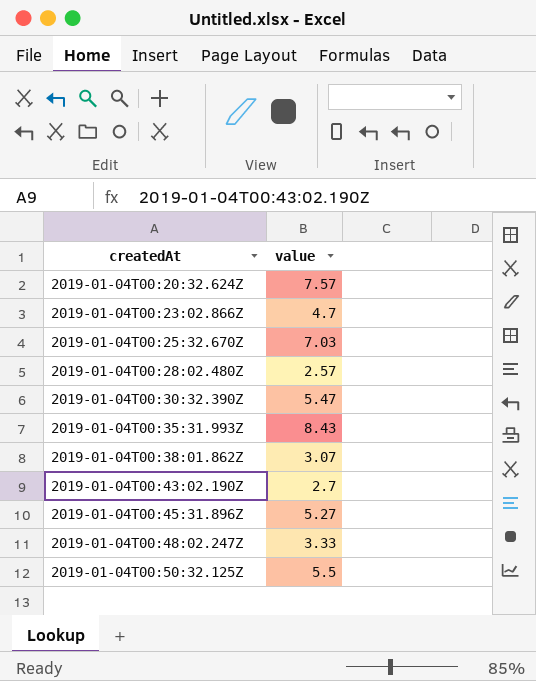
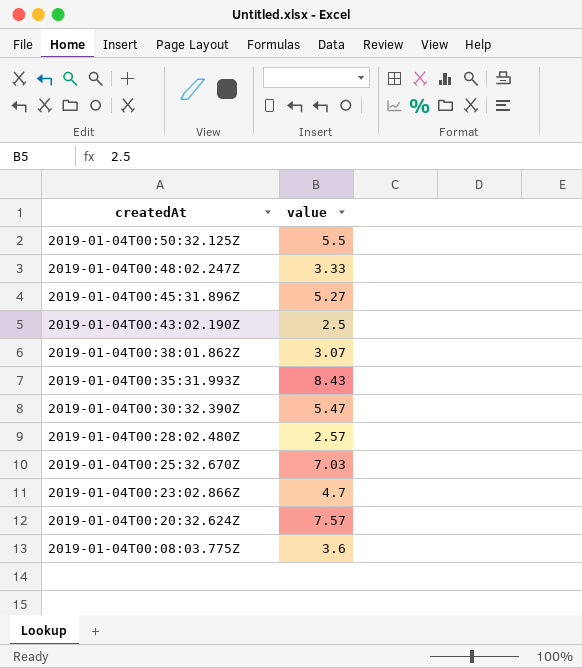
row order: createdAt ascending -> createdAt descending
2019-01-04T00:43:02.190Z | value: 2.7 -> 2.5
row 2019-01-04T00:08:03.775Z: none -> 3.6

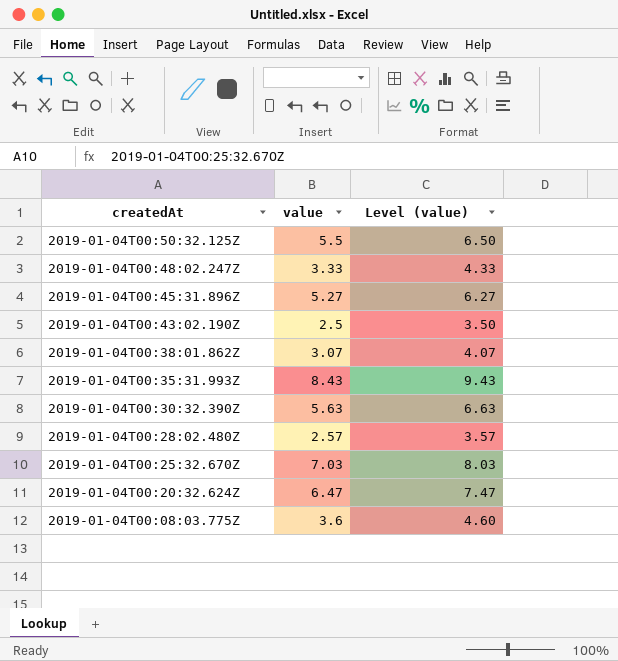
column Level (value) | formula: none -> [value] + 1
row 2019-01-04T00:23:02.866Z: 4.7 -> none
2019-01-04T00:30:32.390Z | value: 5.47 -> 5.63
2019-01-04T00:20:32.624Z | value: 7.57 -> 6.47

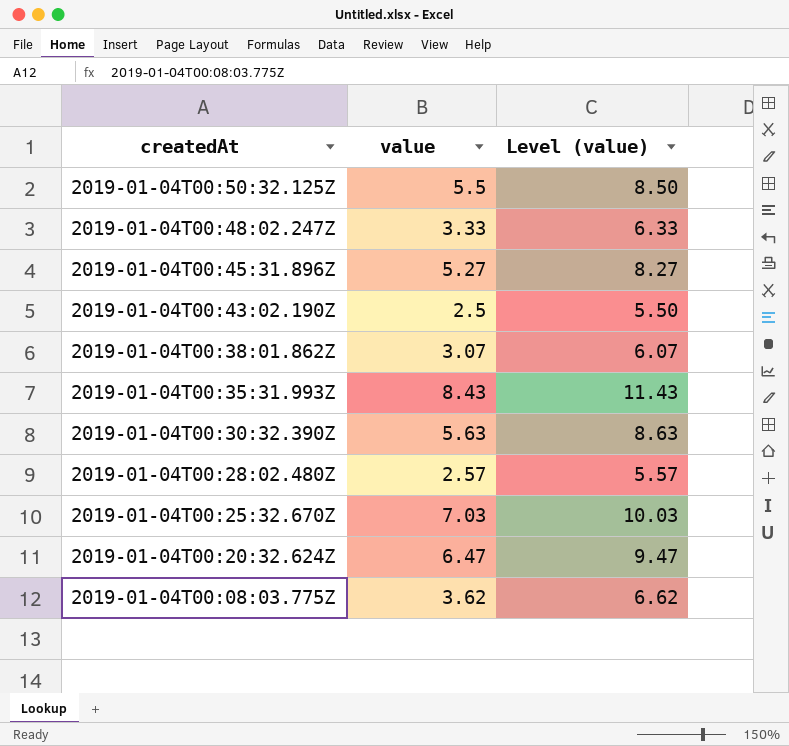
column Level (value) | formula: [value] + 1 -> [value] + 3
2019-01-04T00:08:03.775Z | value: 3.6 -> 3.62

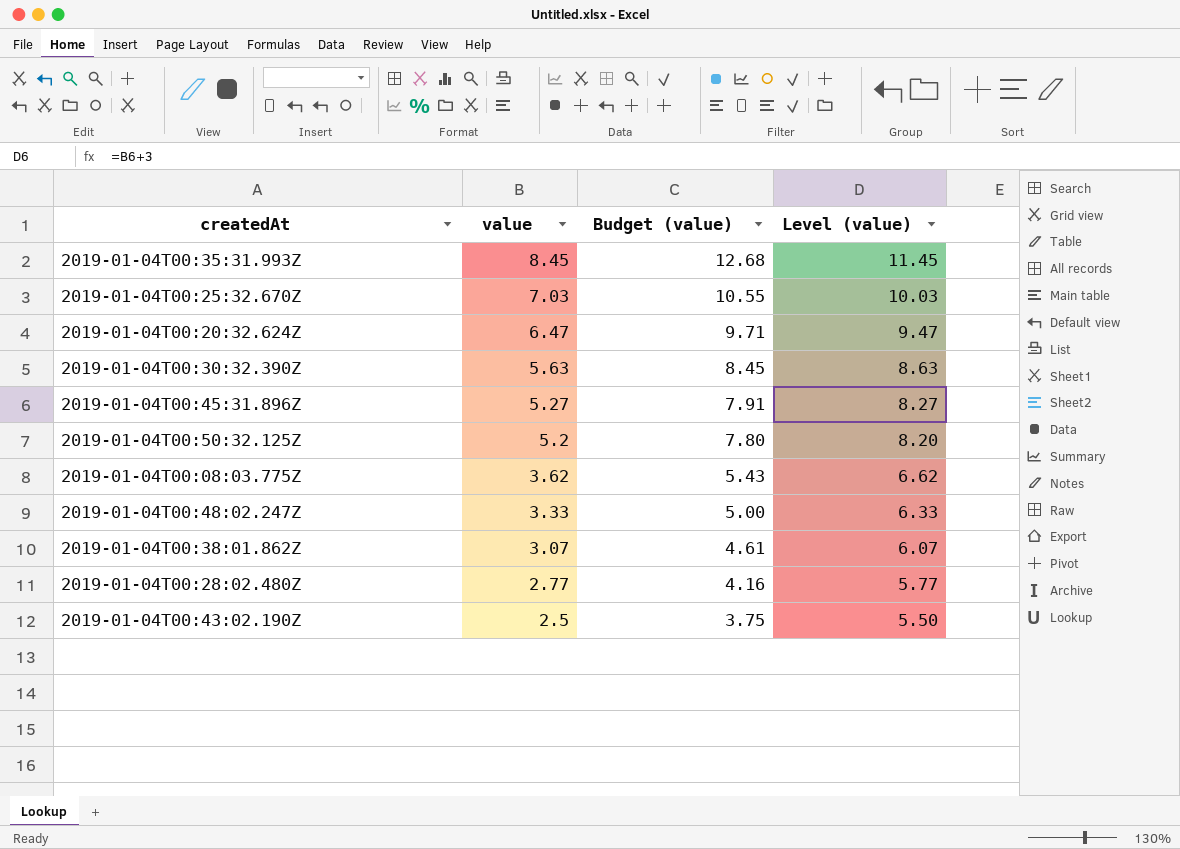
row order: createdAt descending -> value descending
column Budget (value) | formula: none -> [value] * 1.5
2019-01-04T00:35:31.993Z | value: 8.43 -> 8.45
2019-01-04T00:35:31.993Z | Level (value): 11.43 -> 11.45
2019-01-04T00:50:32.125Z | value: 5.5 -> 5.2
2019-01-04T00:50:32.125Z | Level (value): 8.50 -> 8.20
2019-01-04T00:28:02.480Z | value: 2.57 -> 2.77
2019-01-04T00:28:02.480Z | Level (value): 5.57 -> 5.77

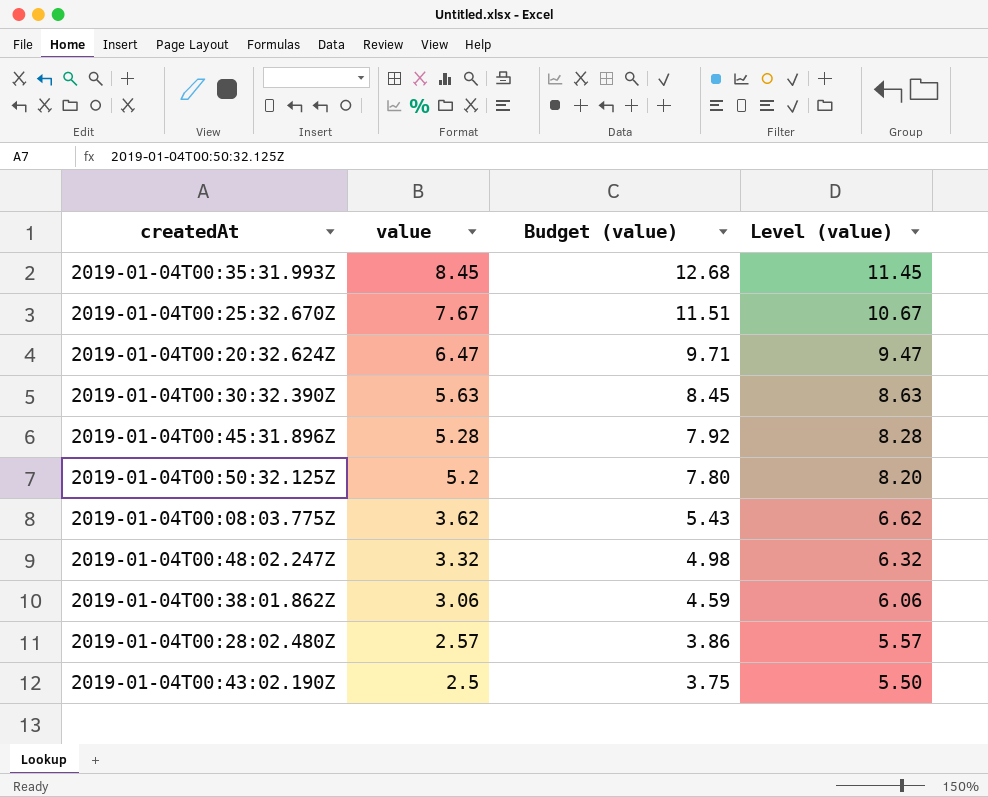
2019-01-04T00:25:32.670Z | value: 7.03 -> 7.67
2019-01-04T00:25:32.670Z | Budget (value): 10.55 -> 11.51
2019-01-04T00:25:32.670Z | Level (value): 10.03 -> 10.67
2019-01-04T00:45:31.896Z | value: 5.27 -> 5.28
2019-01-04T00:45:31.896Z | Budget (value): 7.91 -> 7.92
2019-01-04T00:45:31.896Z | Level (value): 8.27 -> 8.28
2019-01-04T00:48:02.247Z | value: 3.33 -> 3.32
2019-01-04T00:48:02.247Z | Budget (value): 5.00 -> 4.98
2019-01-04T00:48:02.247Z | Level (value): 6.33 -> 6.32
2019-01-04T00:38:01.862Z | value: 3.07 -> 3.06
2019-01-04T00:38:01.862Z | Budget (value): 4.61 -> 4.59
2019-01-04T00:38:01.862Z | Level (value): 6.07 -> 6.06
2019-01-04T00:28:02.480Z | value: 2.77 -> 2.57
2019-01-04T00:28:02.480Z | Budget (value): 4.16 -> 3.86
2019-01-04T00:28:02.480Z | Level (value): 5.77 -> 5.57

